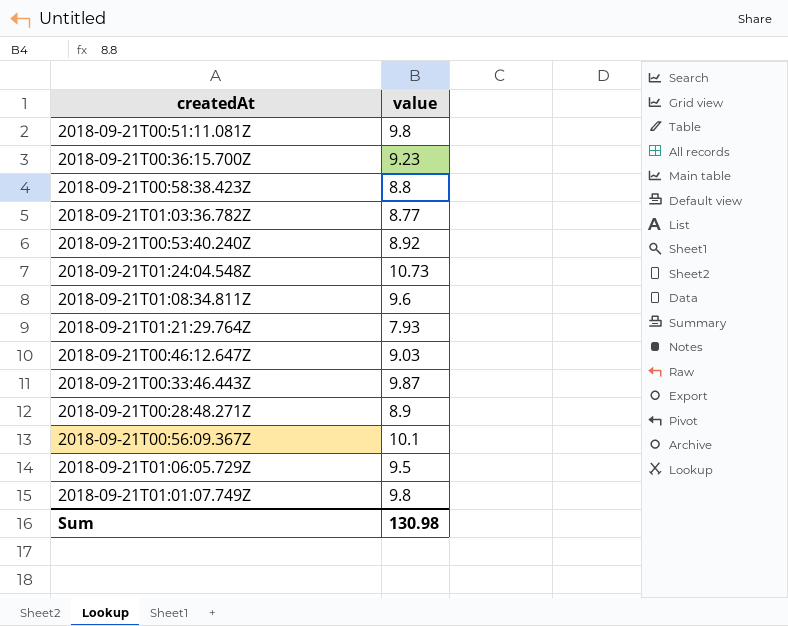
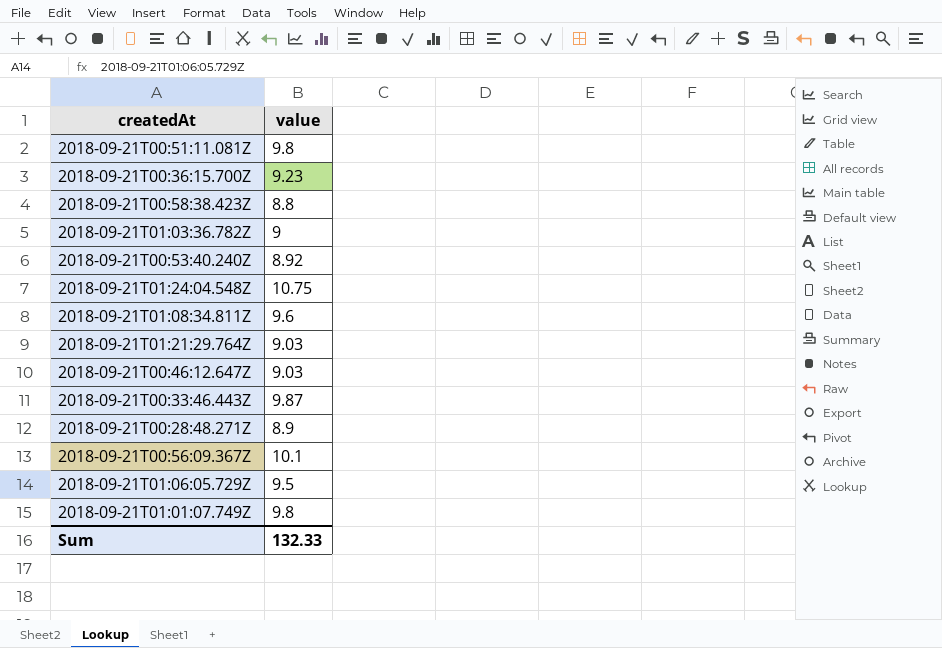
2018-09-21T01:03:36.782Z | value: 8.77 -> 9
2018-09-21T01:24:04.548Z | value: 10.73 -> 10.75
2018-09-21T01:21:29.764Z | value: 7.93 -> 9.03
Sum | value: 130.98 -> 132.33

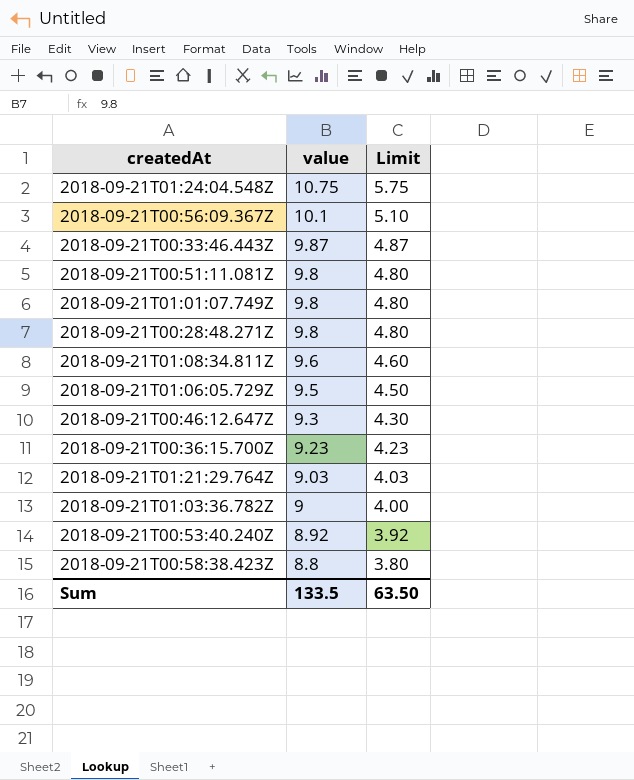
row order: none -> value descending
column Limit | formula: none -> [value] - 5
2018-09-21T00:28:48.271Z | value: 8.9 -> 9.8
2018-09-21T00:46:12.647Z | value: 9.03 -> 9.3
Sum | value: 132.33 -> 133.5

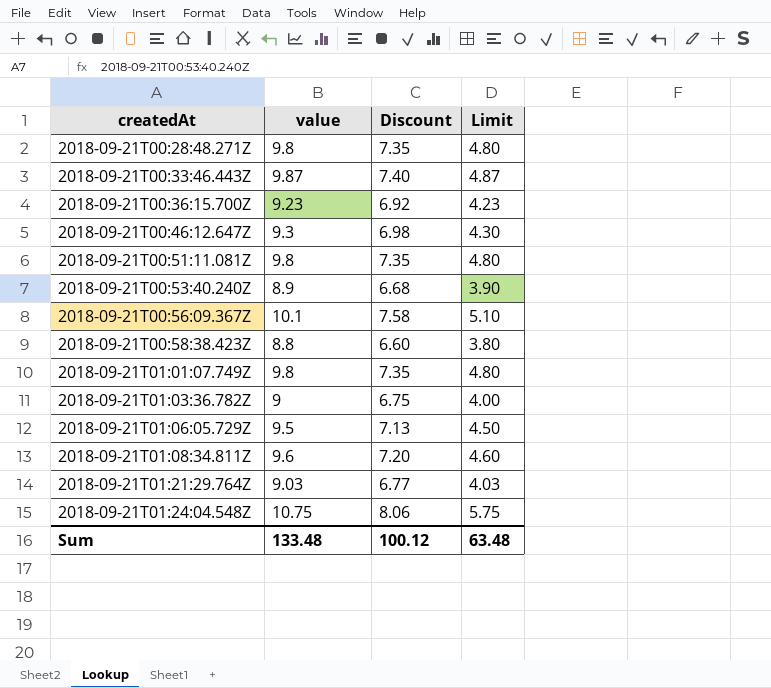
row order: value descending -> createdAt ascending
column Discount | formula: none -> [value] * 0.75
2018-09-21T00:53:40.240Z | value: 8.92 -> 8.9
2018-09-21T00:53:40.240Z | Limit: 3.92 -> 3.90
Sum | value: 133.5 -> 133.48
Sum | Limit: 63.50 -> 63.48

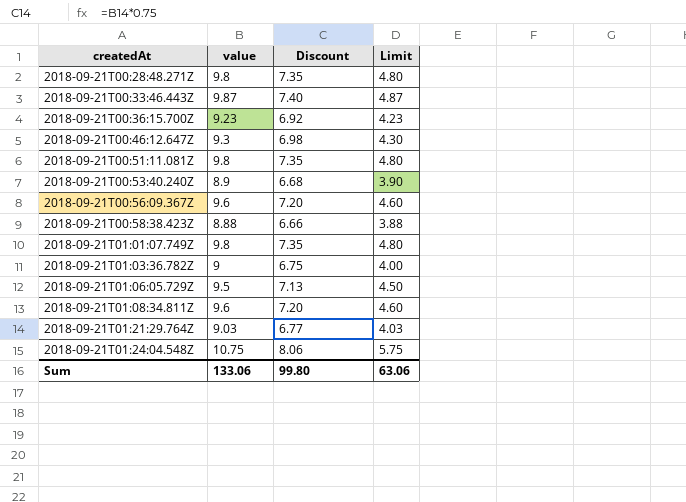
2018-09-21T00:56:09.367Z | value: 10.1 -> 9.6
2018-09-21T00:56:09.367Z | Discount: 7.58 -> 7.20
2018-09-21T00:56:09.367Z | Limit: 5.10 -> 4.60
2018-09-21T00:58:38.423Z | value: 8.8 -> 8.88
2018-09-21T00:58:38.423Z | Discount: 6.60 -> 6.66
2018-09-21T00:58:38.423Z | Limit: 3.80 -> 3.88
Sum | value: 133.48 -> 133.06
Sum | Discount: 100.12 -> 99.80
Sum | Limit: 63.48 -> 63.06

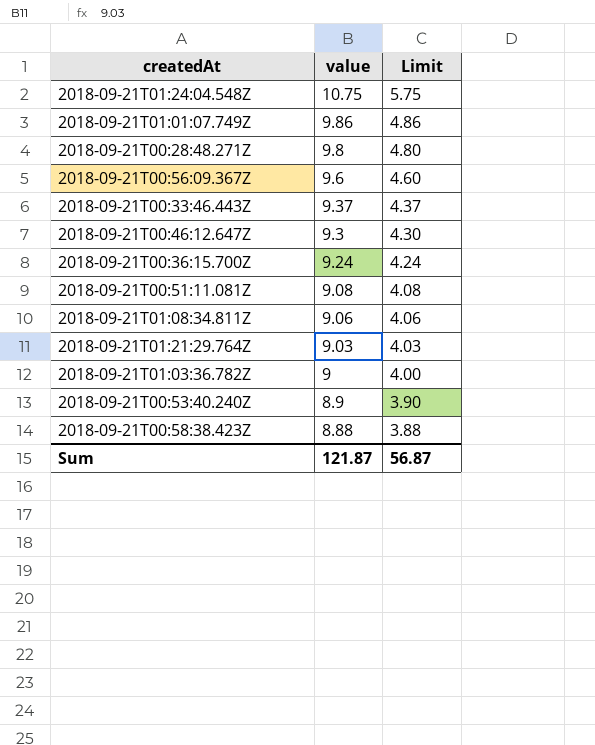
row order: createdAt ascending -> value descending
column Discount | formula: [value] * 0.75 -> none
row 2018-09-21T01:06:05.729Z: 9.5 | 7.13 | 4.50 -> none
2018-09-21T01:01:07.749Z | value: 9.8 -> 9.86
2018-09-21T01:01:07.749Z | Limit: 4.80 -> 4.86
2018-09-21T00:33:46.443Z | value: 9.87 -> 9.37
2018-09-21T00:33:46.443Z | Limit: 4.87 -> 4.37
2018-09-21T00:36:15.700Z | value: 9.23 -> 9.24
2018-09-21T00:36:15.700Z | Limit: 4.23 -> 4.24
2018-09-21T00:51:11.081Z | value: 9.8 -> 9.08
2018-09-21T00:51:11.081Z | Limit: 4.80 -> 4.08
2018-09-21T01:08:34.811Z | value: 9.6 -> 9.06
2018-09-21T01:08:34.811Z | Limit: 4.60 -> 4.06
Sum | value: 133.06 -> 121.87
Sum | Limit: 63.06 -> 56.87

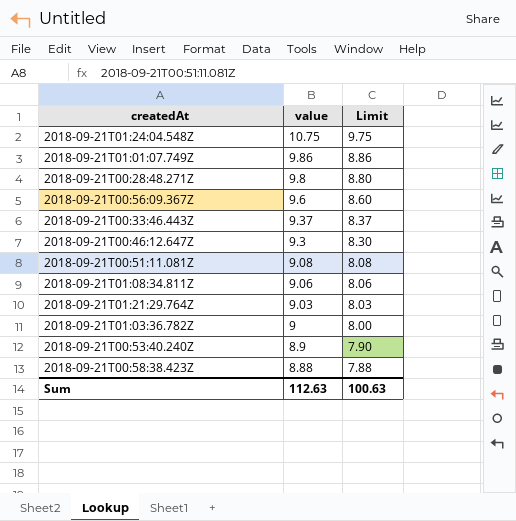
column Limit | formula: [value] - 5 -> [value] - 1
row 2018-09-21T00:36:15.700Z: 9.24 | 4.24 -> none
Sum | value: 121.87 -> 112.63
Sum | Limit: 56.87 -> 100.63

